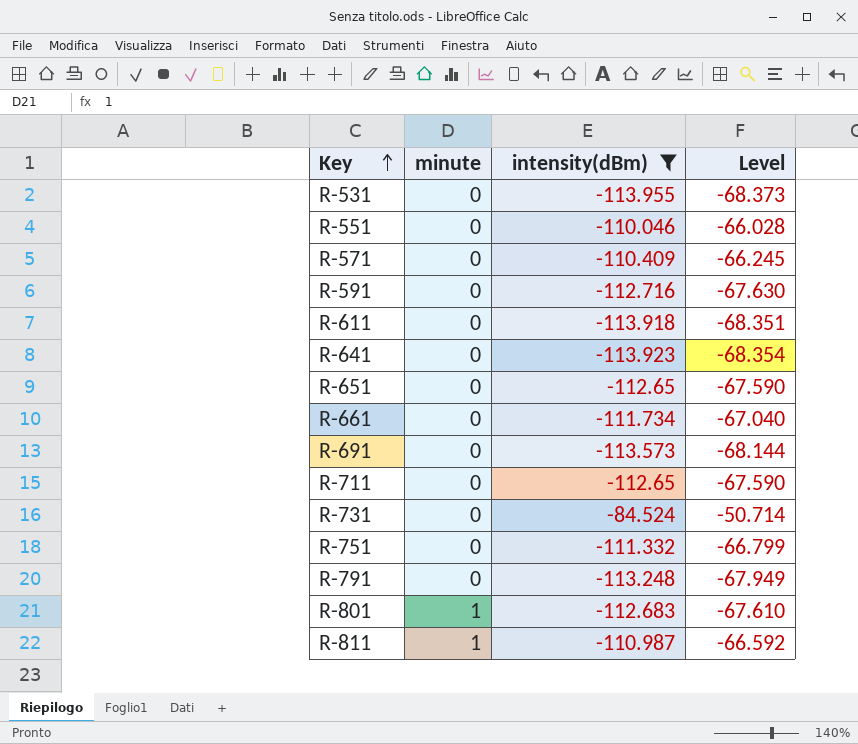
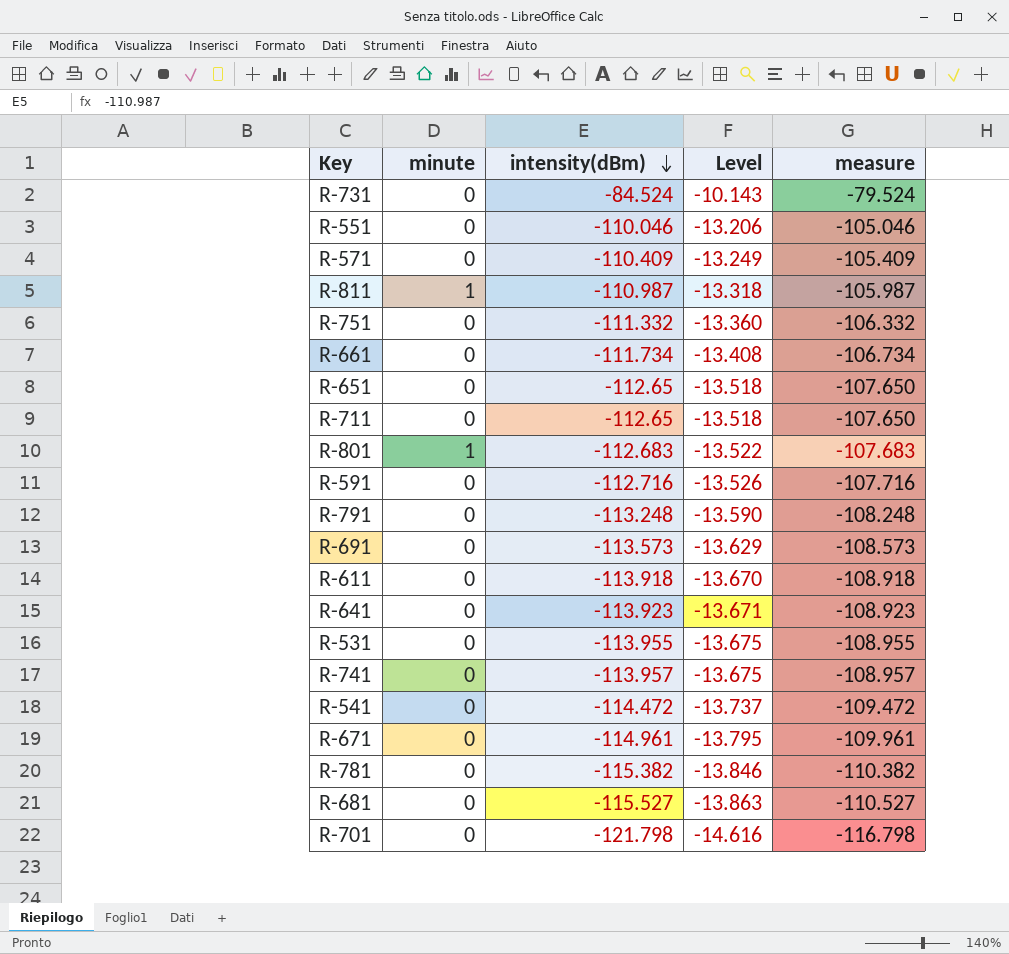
filter: intensity(dBm) >= -113.955 -> none
row order: Key ascending -> intensity(dBm) descending
column Level | formula: [intensity(dBm)] * 0.6 -> [intensity(dBm)] * 0.12
column measure | formula: none -> [intensity(dBm)] + 5

